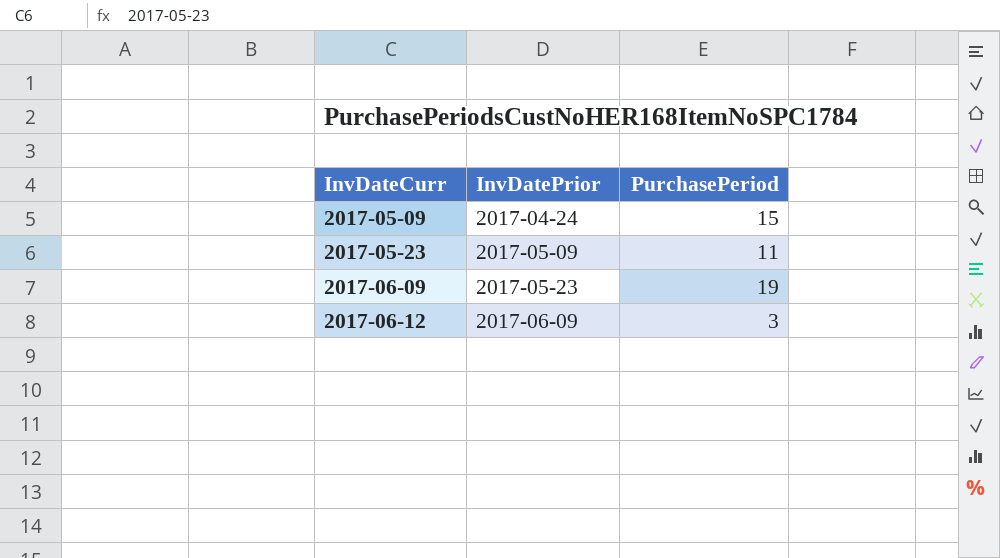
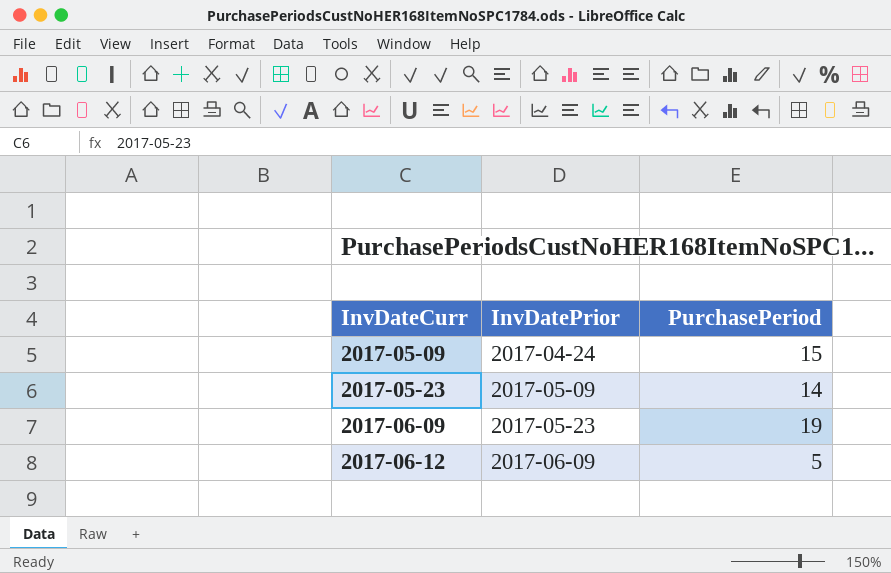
2017-05-23 | PurchasePeriod: 11 -> 14
2017-06-12 | PurchasePeriod: 3 -> 5

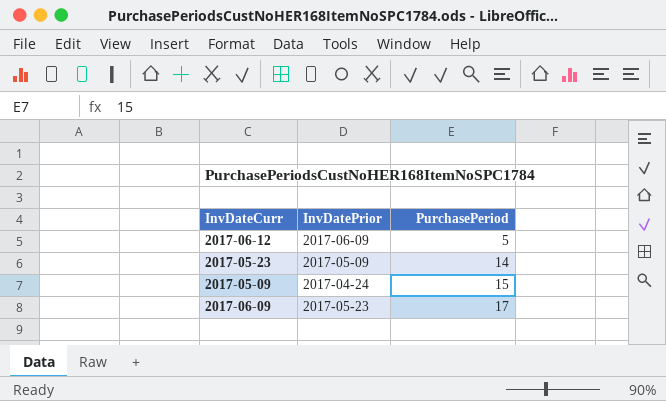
row order: InvDateCurr ascending -> PurchasePeriod ascending
2017-06-09 | PurchasePeriod: 19 -> 17

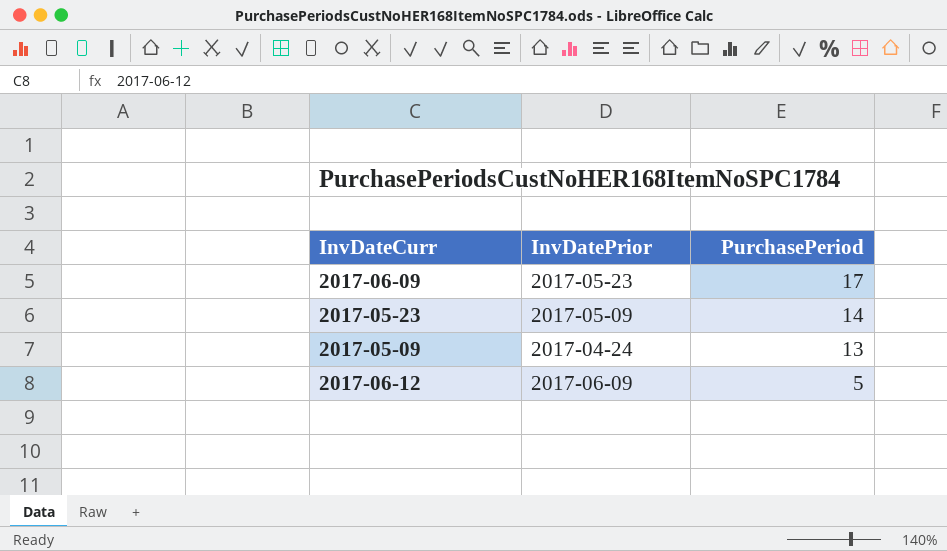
row order: PurchasePeriod ascending -> PurchasePeriod descending
2017-05-09 | PurchasePeriod: 15 -> 13

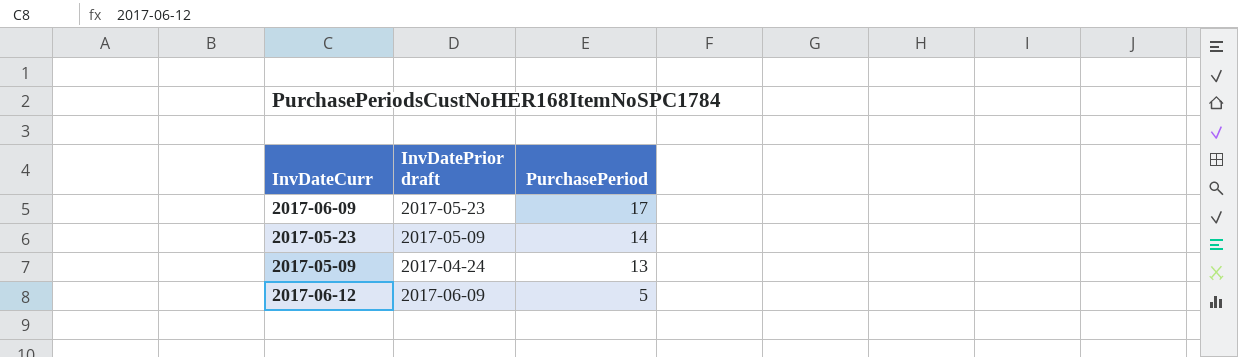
column name: InvDatePrior -> InvDatePrior draft

